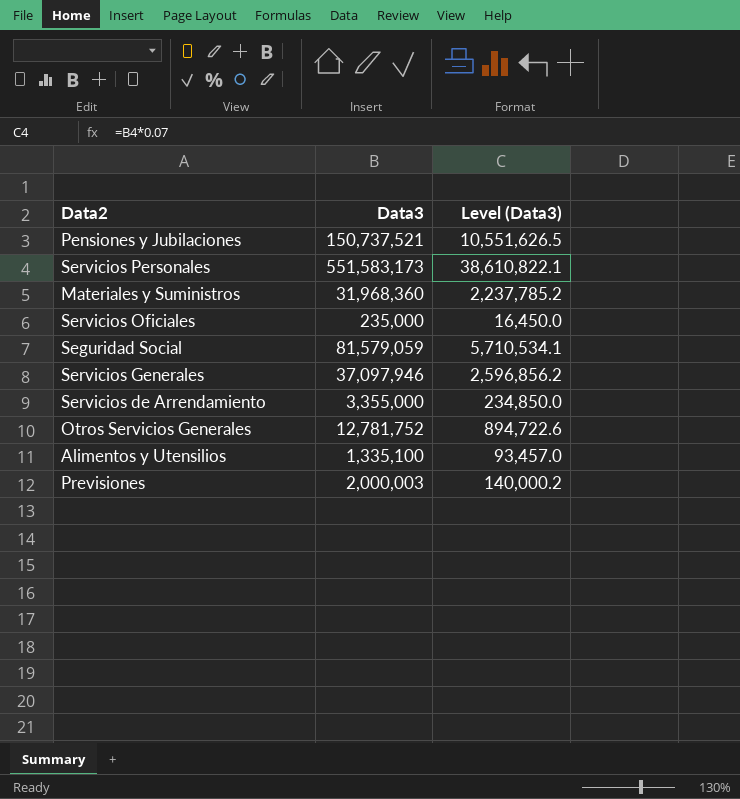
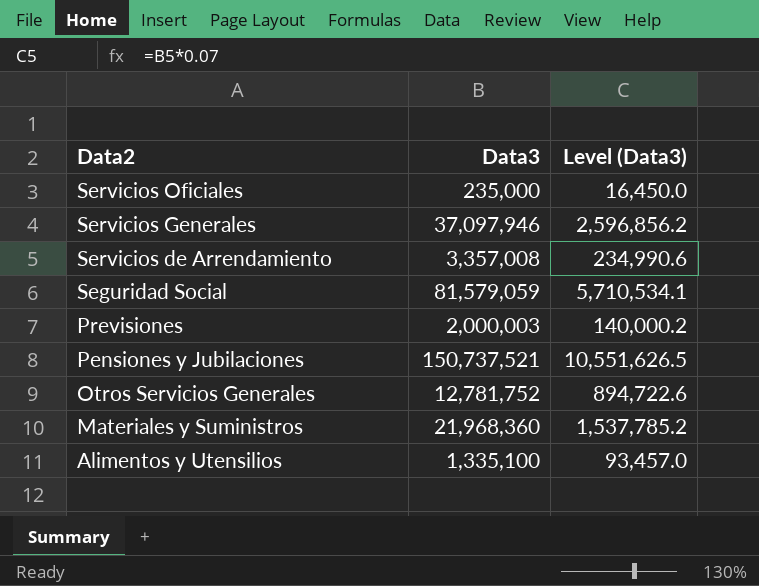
row order: none -> Data2 descending
row Servicios Personales: 551,583,173 | 38,610,822.1 -> none
Servicios de Arrendamiento | Data3: 3,355,000 -> 3,357,008
Servicios de Arrendamiento | Level (Data3): 234,850.0 -> 234,990.6
Materiales y Suministros | Data3: 31,968,360 -> 21,968,360
Materiales y Suministros | Level (Data3): 2,237,785.2 -> 1,537,785.2

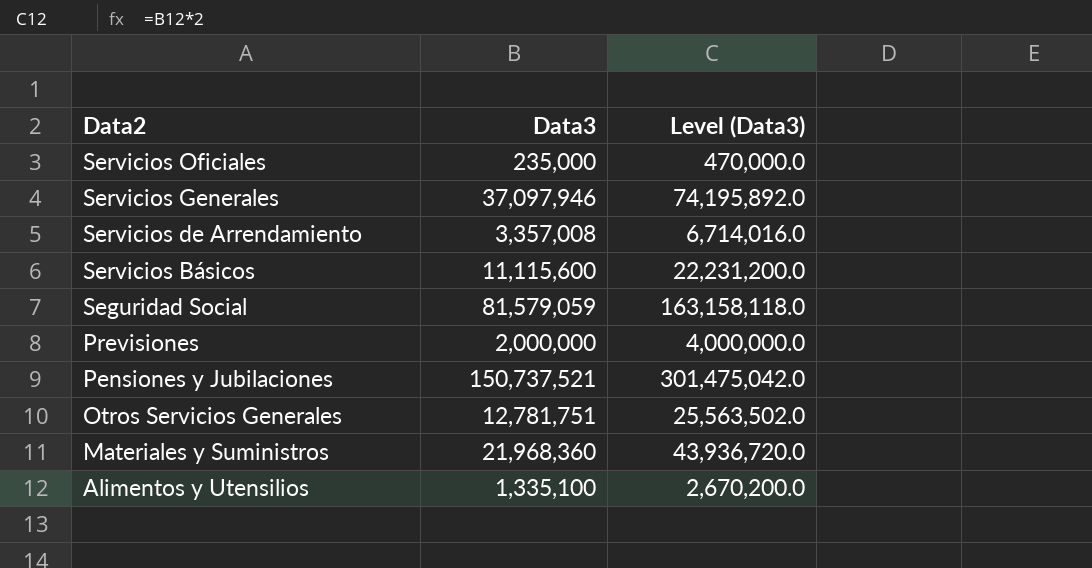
column Level (Data3) | formula: [Data3] * 0.07 -> [Data3] * 2
row Servicios Básicos: none -> 11,115,600 | 22,231,200.0
Previsiones | Data3: 2,000,003 -> 2,000,000
Otros Servicios Generales | Data3: 12,781,752 -> 12,781,751

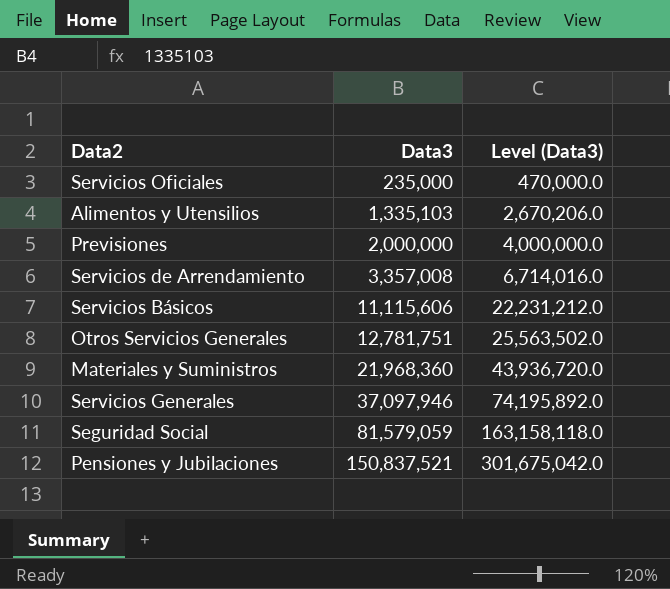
row order: Data2 descending -> Data3 ascending
Alimentos y Utensilios | Data3: 1,335,100 -> 1,335,103
Alimentos y Utensilios | Level (Data3): 2,670,200.0 -> 2,670,206.0
Servicios Básicos | Data3: 11,115,600 -> 11,115,606
Servicios Básicos | Level (Data3): 22,231,200.0 -> 22,231,212.0
Pensiones y Jubilaciones | Data3: 150,737,521 -> 150,837,521
Pensiones y Jubilaciones | Level (Data3): 301,475,042.0 -> 301,675,042.0

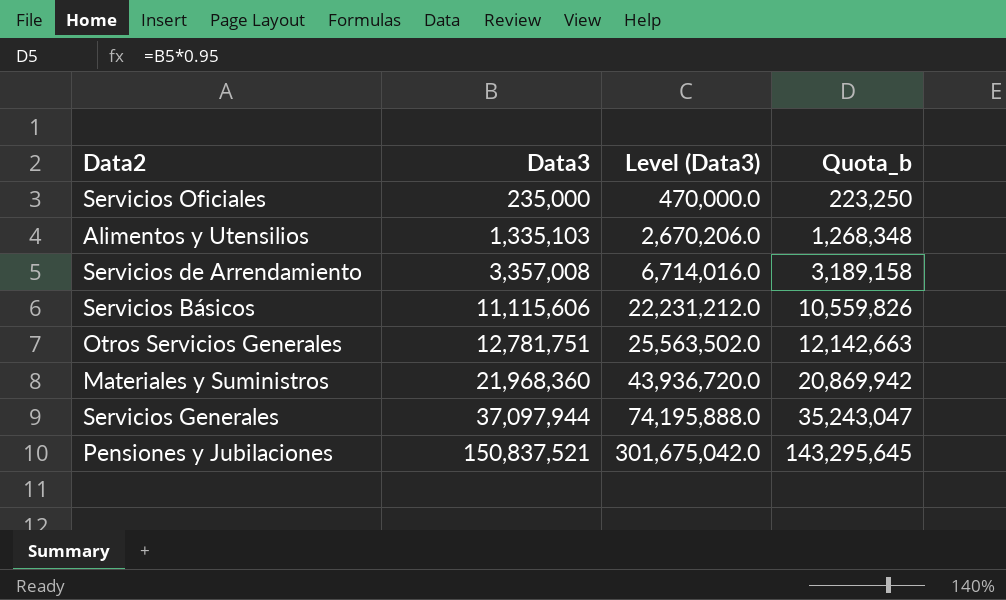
column Quota_b | formula: none -> [Data3] * 0.95
row Previsiones: 2,000,000 | 4,000,000.0 -> none
row Seguridad Social: 81,579,059 | 163,158,118.0 -> none
Servicios Generales | Data3: 37,097,946 -> 37,097,944
Servicios Generales | Level (Data3): 74,195,892.0 -> 74,195,888.0

